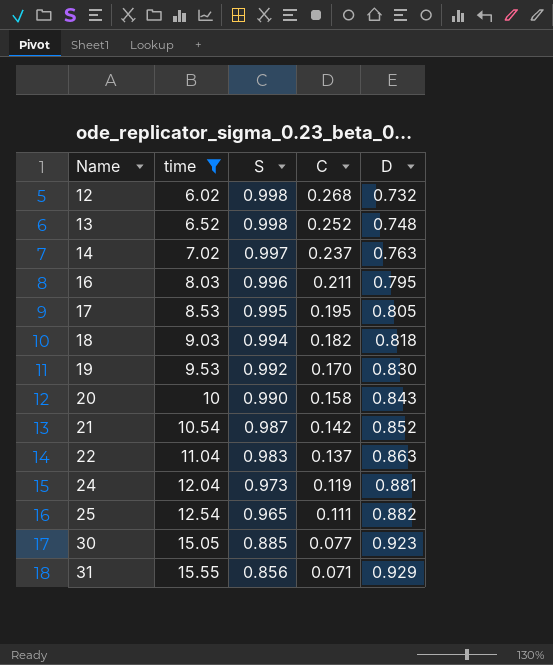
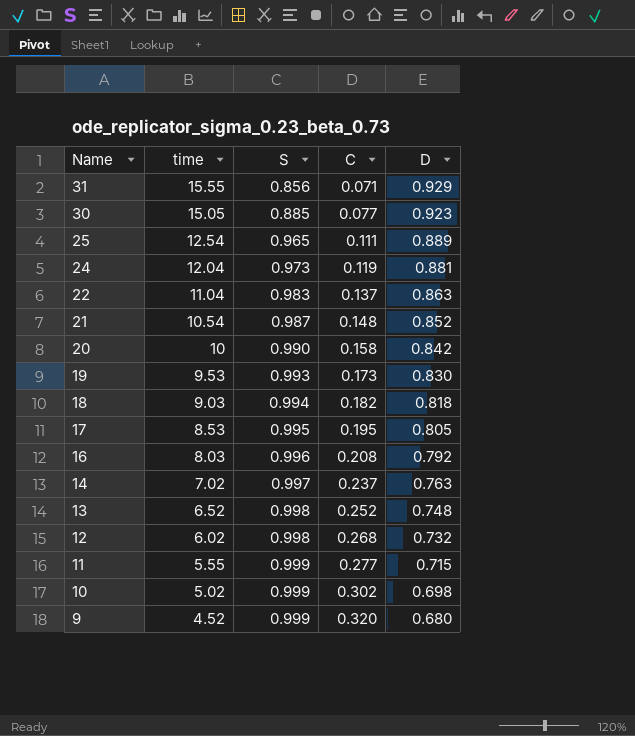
filter: time >= 6.02 -> none
row order: Name ascending -> Name descending
25 | D: 0.882 -> 0.889
21 | C: 0.142 -> 0.148
20 | D: 0.843 -> 0.842
19 | S: 0.992 -> 0.993
19 | C: 0.170 -> 0.173
16 | C: 0.211 -> 0.208
16 | D: 0.795 -> 0.792

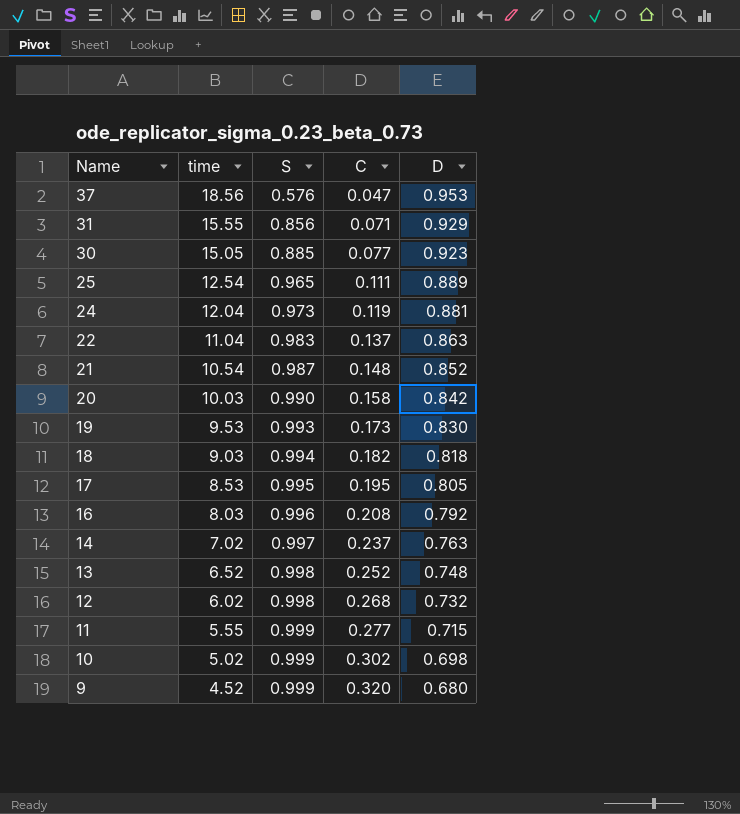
row 37: none -> 18.56 | 0.576 | 0.047 | 0.953
20 | time: 10 -> 10.03

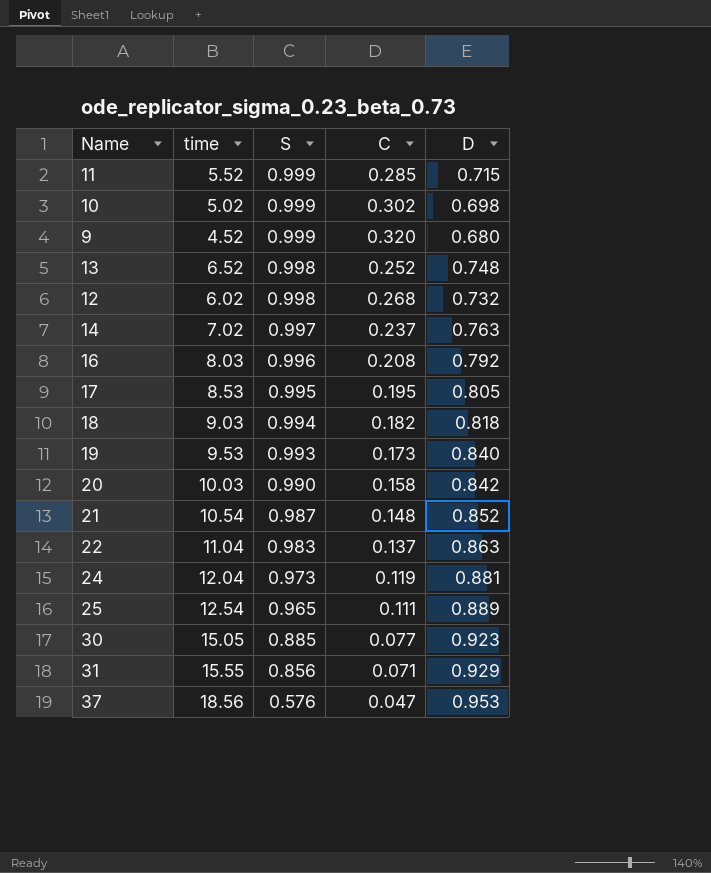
row order: Name descending -> S descending
11 | time: 5.55 -> 5.52
11 | C: 0.277 -> 0.285
19 | D: 0.830 -> 0.840

